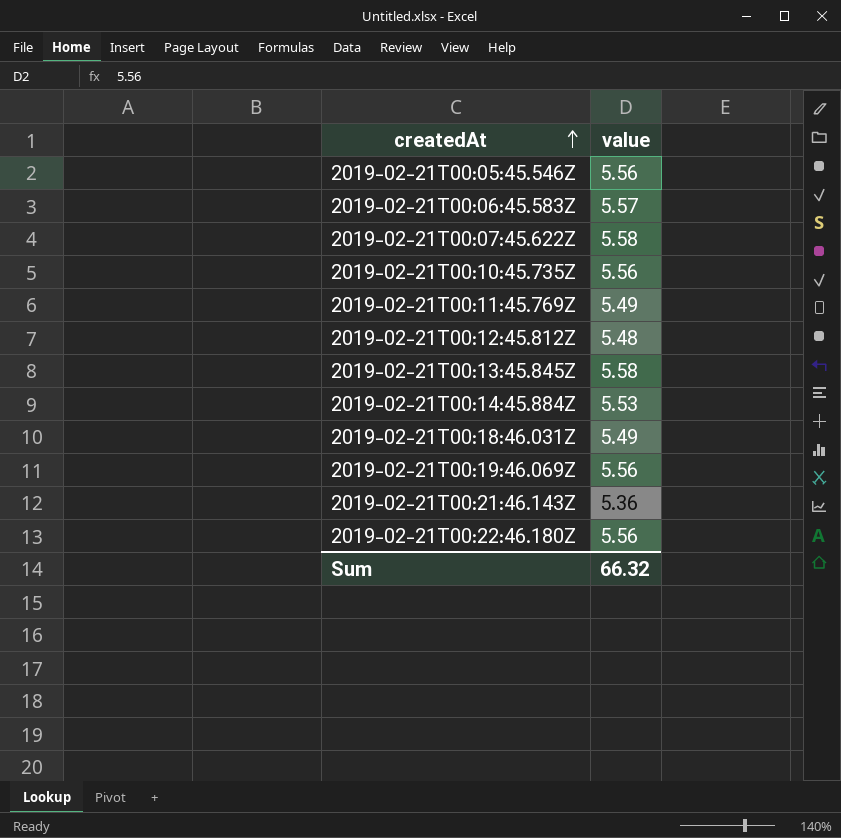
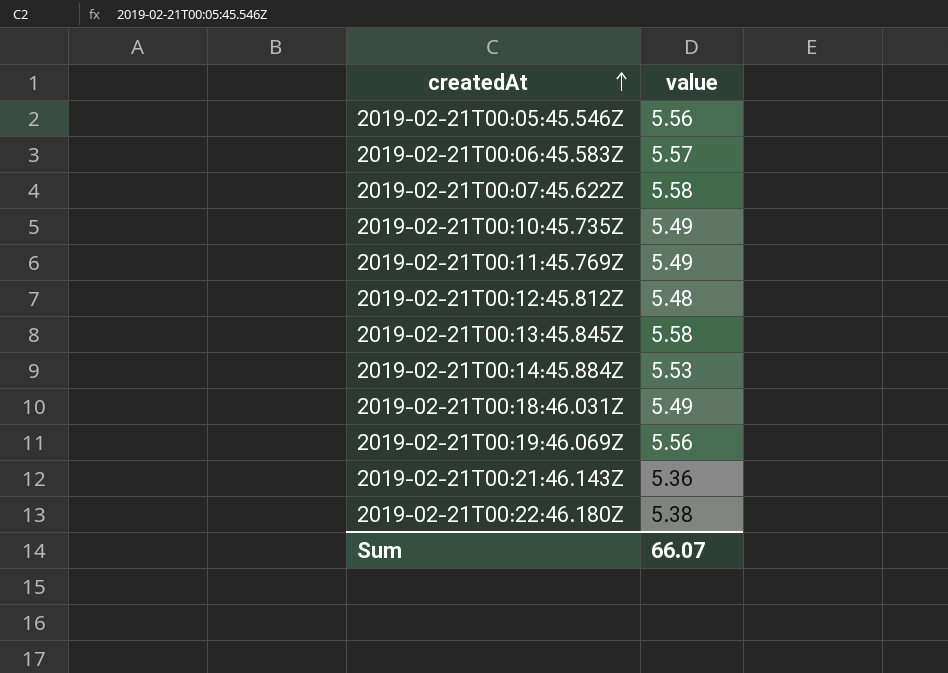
2019-02-21T00:10:45.735Z | value: 5.56 -> 5.49
2019-02-21T00:22:46.180Z | value: 5.56 -> 5.38
Sum | value: 66.32 -> 66.07

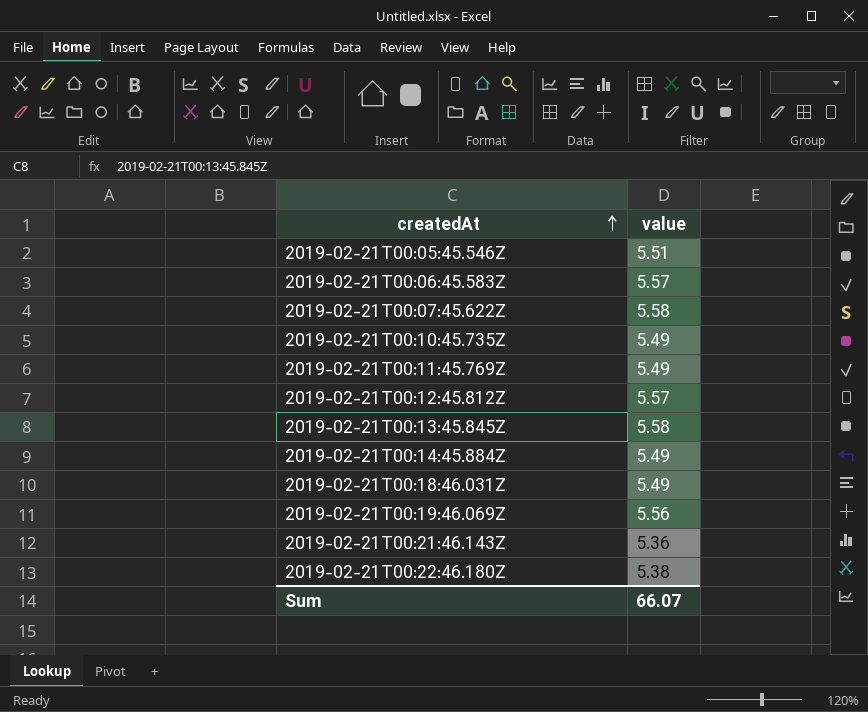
2019-02-21T00:05:45.546Z | value: 5.56 -> 5.51
2019-02-21T00:12:45.812Z | value: 5.48 -> 5.57
2019-02-21T00:14:45.884Z | value: 5.53 -> 5.49

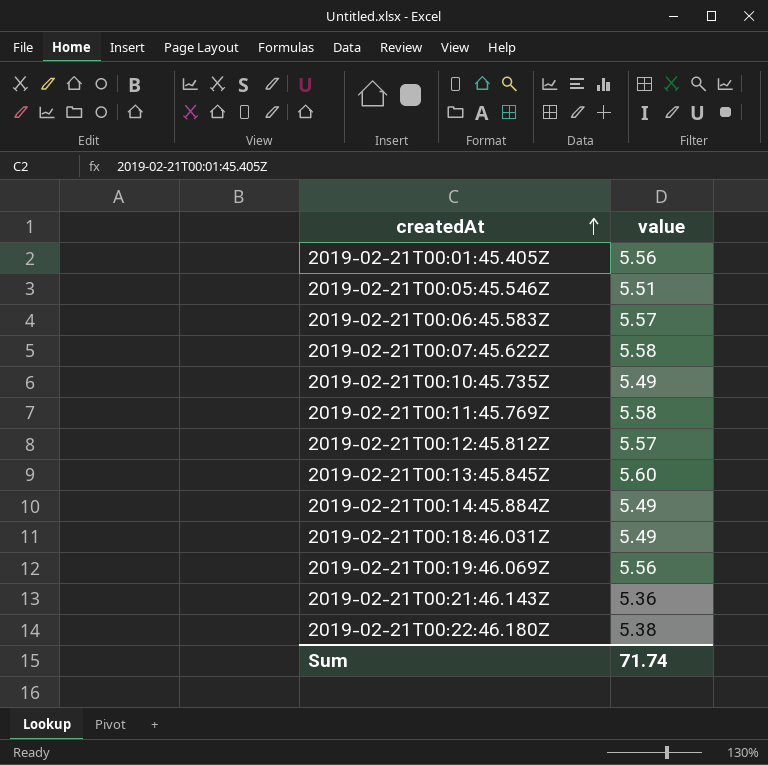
row 2019-02-21T00:01:45.405Z: none -> 5.56
2019-02-21T00:11:45.769Z | value: 5.49 -> 5.58
2019-02-21T00:13:45.845Z | value: 5.58 -> 5.60
Sum | value: 66.07 -> 71.74

